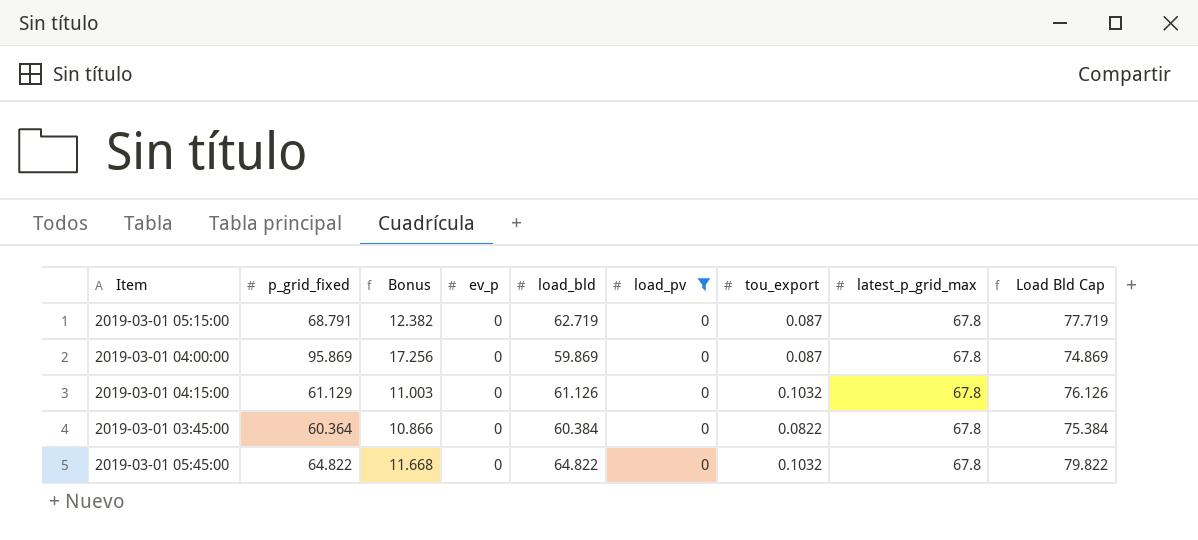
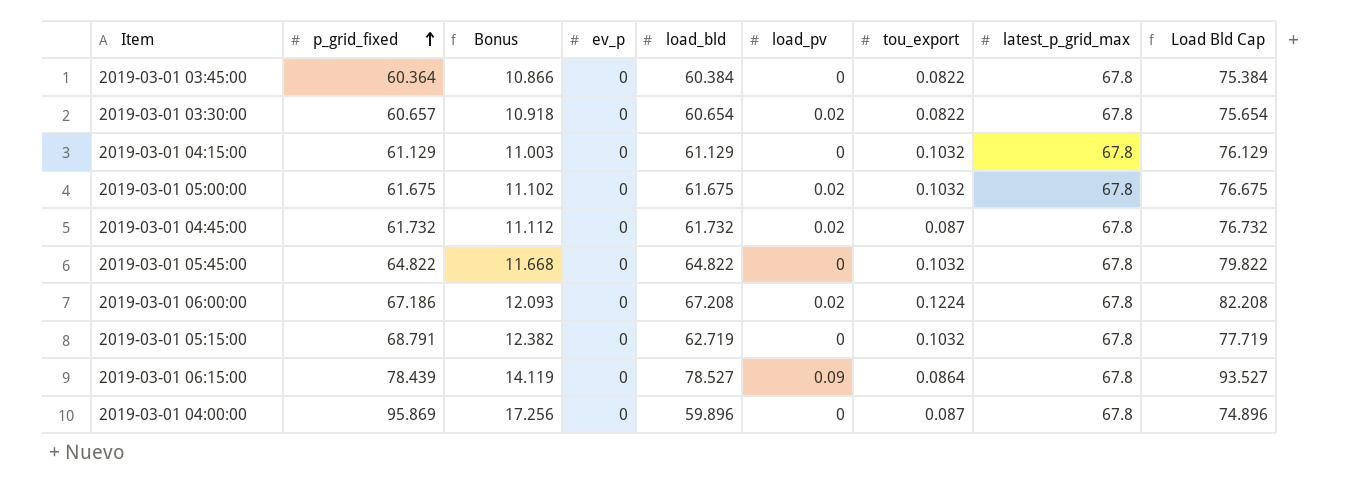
filter: load_pv = 0 -> none
row order: none -> p_grid_fixed ascending
2019-03-01 04:15:00 | load_bld: 61.126 -> 61.129
2019-03-01 04:15:00 | Load Bld Cap: 76.126 -> 76.129
2019-03-01 05:15:00 | tou_export: 0.087 -> 0.1032
2019-03-01 04:00:00 | load_bld: 59.869 -> 59.896
2019-03-01 04:00:00 | Load Bld Cap: 74.869 -> 74.896

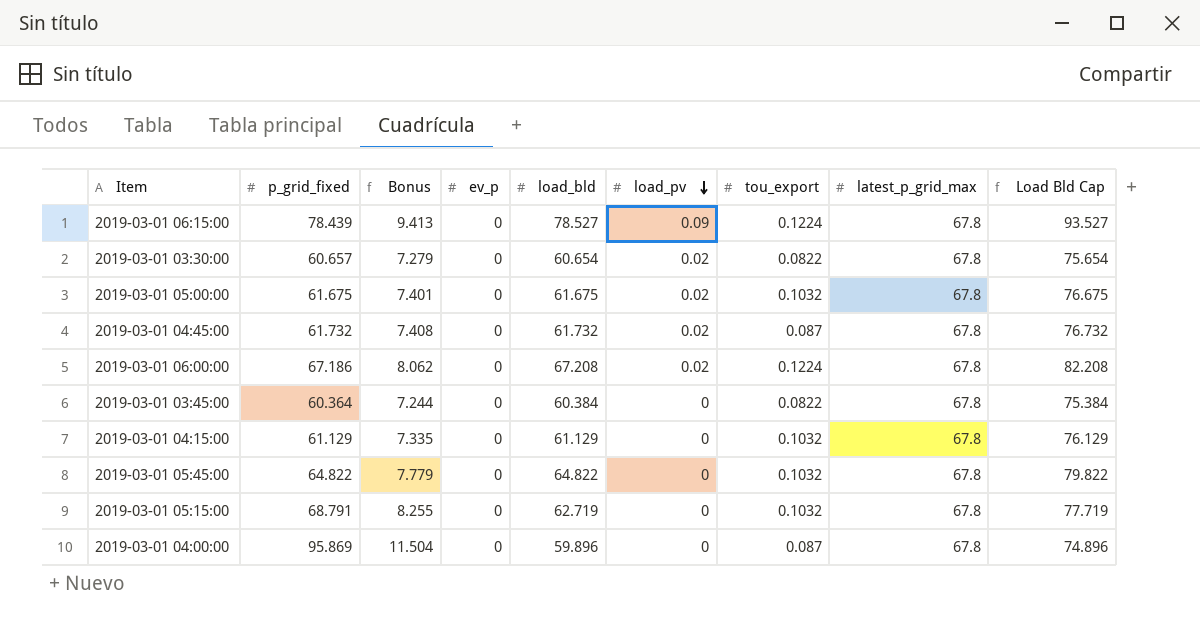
row order: p_grid_fixed ascending -> load_pv descending
column Bonus | formula: [p_grid_fixed] * 0.18 -> [p_grid_fixed] * 0.12
2019-03-01 06:15:00 | tou_export: 0.0864 -> 0.1224

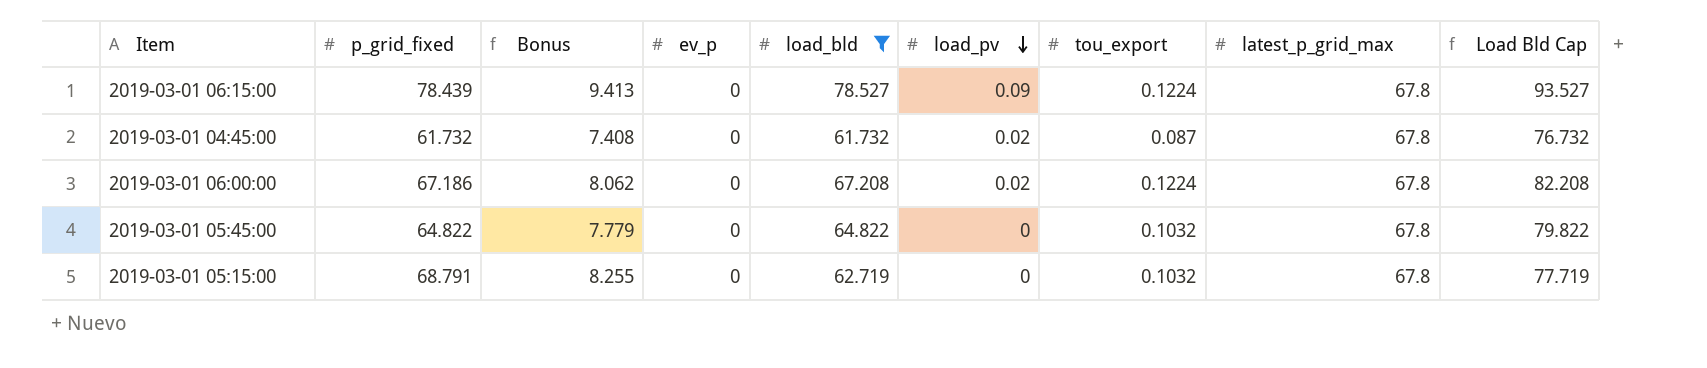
filter: none -> load_bld >= 61.732

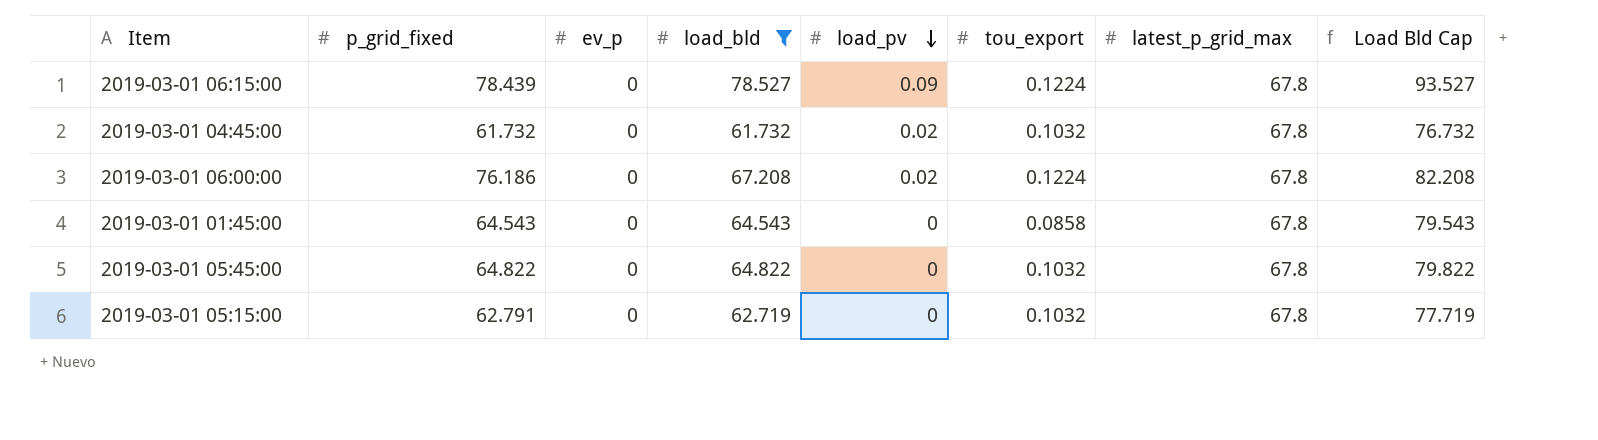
column Bonus | formula: [p_grid_fixed] * 0.12 -> none
2019-03-01 04:45:00 | tou_export: 0.087 -> 0.1032
2019-03-01 06:00:00 | p_grid_fixed: 67.186 -> 76.186
row 2019-03-01 01:45:00: none -> 64.543 | 0 | 64.543 | 0 | 0.0858 | 67.8 | 79.543
2019-03-01 05:15:00 | p_grid_fixed: 68.791 -> 62.791

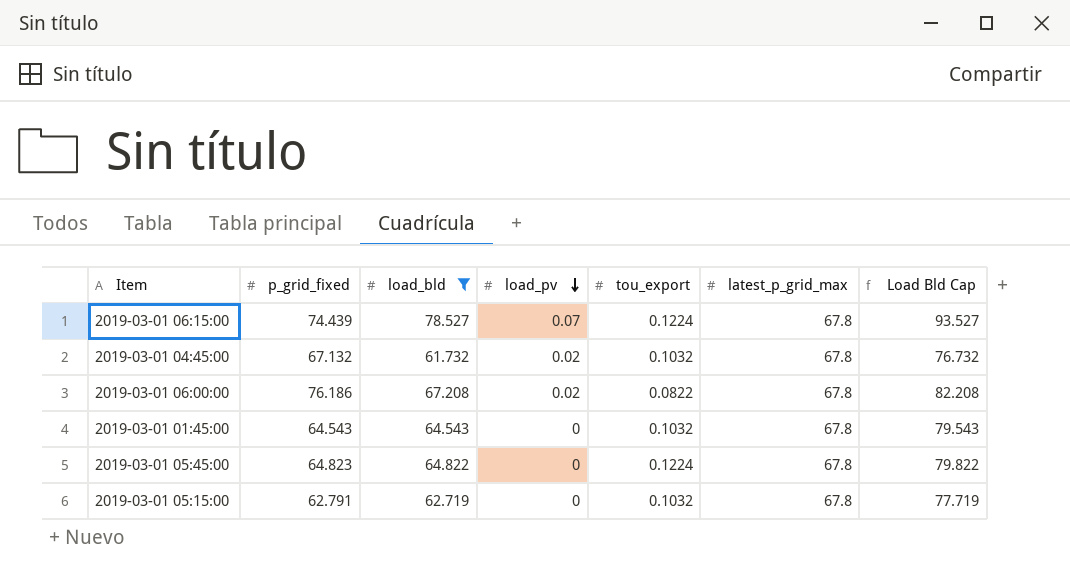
column ev_p | position: 3 -> none
2019-03-01 06:15:00 | p_grid_fixed: 78.439 -> 74.439
2019-03-01 06:15:00 | load_pv: 0.09 -> 0.07
2019-03-01 04:45:00 | p_grid_fixed: 61.732 -> 67.132
2019-03-01 06:00:00 | tou_export: 0.1224 -> 0.0822
2019-03-01 01:45:00 | tou_export: 0.0858 -> 0.1032
2019-03-01 05:45:00 | p_grid_fixed: 64.822 -> 64.823
2019-03-01 05:45:00 | tou_export: 0.1032 -> 0.1224

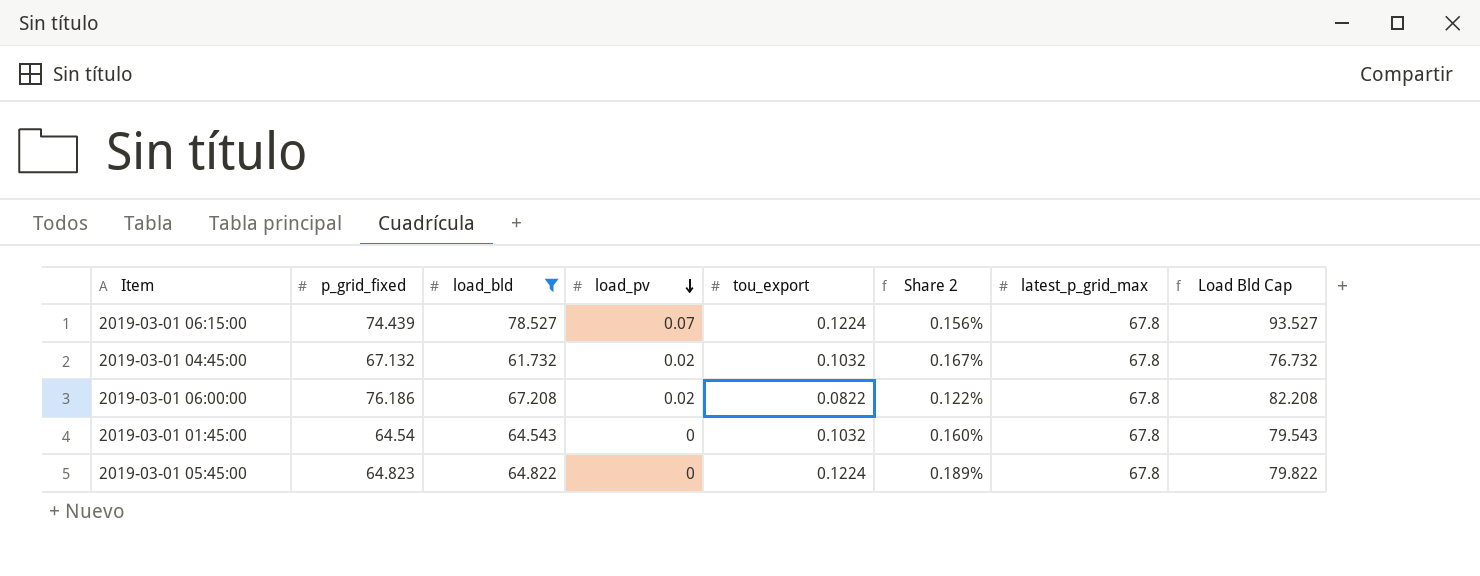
column Share 2 | formula: none -> [tou_export] / [load_bld]
row 2019-03-01 05:15:00: 62.791 | 62.719 | 0 | 0.1032 | 67.8 | 77.719 -> none
2019-03-01 01:45:00 | p_grid_fixed: 64.543 -> 64.54

